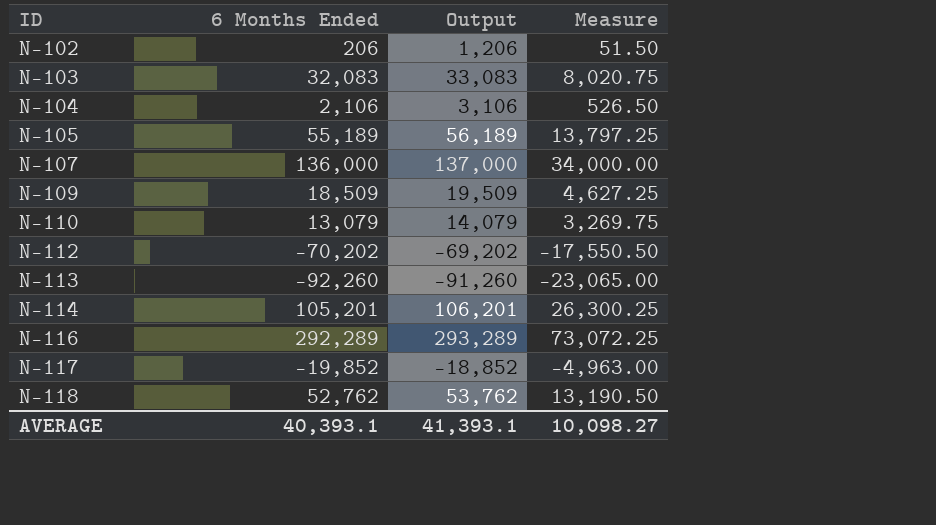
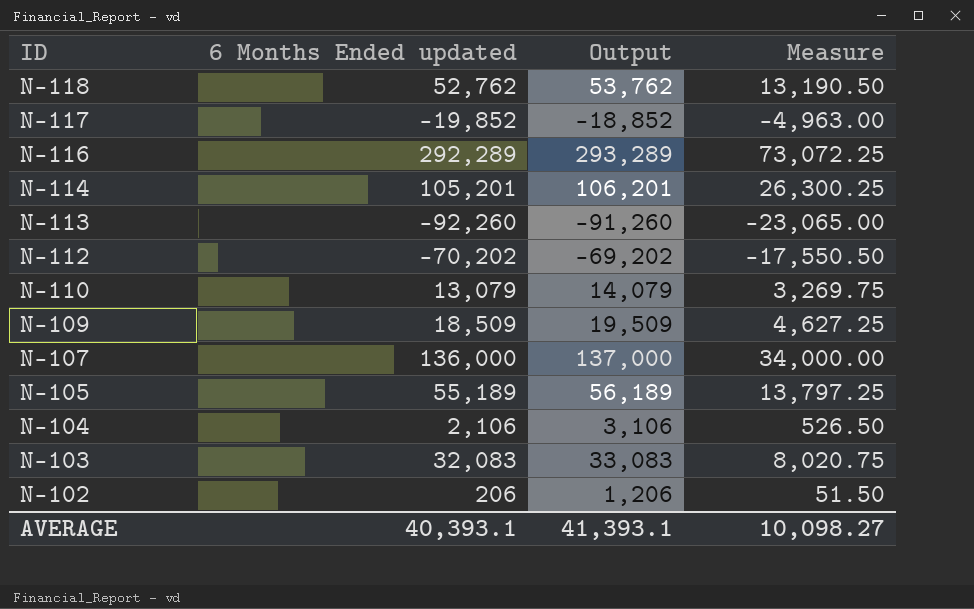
row order: ID ascending -> ID descending
column name: 6 Months Ended -> 6 Months Ended updated

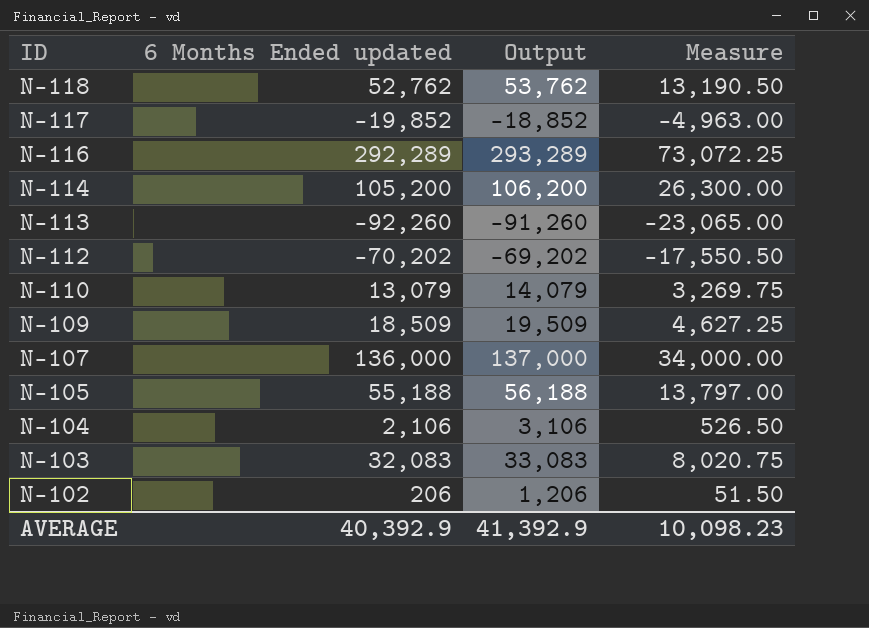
N-114 | 6 Months Ended updated: 105,201 -> 105,200
N-114 | Output: 106,201 -> 106,200
N-114 | Measure: 26,300.25 -> 26,300.00
N-105 | 6 Months Ended updated: 55,189 -> 55,188
N-105 | Output: 56,189 -> 56,188
N-105 | Measure: 13,797.25 -> 13,797.00
AVERAGE | 6 Months Ended updated: 40,393.1 -> 40,392.9
AVERAGE | Output: 41,393.1 -> 41,392.9
AVERAGE | Measure: 10,098.27 -> 10,098.23

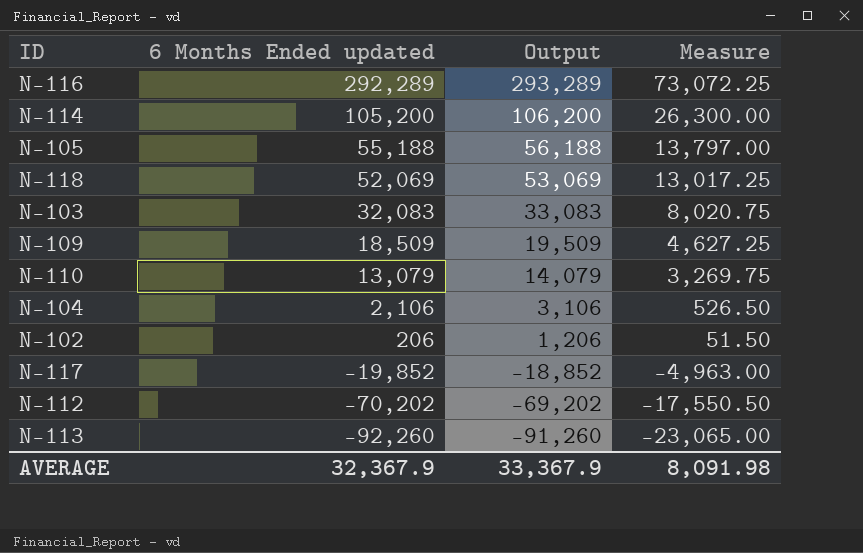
row order: ID descending -> 6 Months Ended updated descending
row N-107: 136,000 | 137,000 | 34,000.00 -> none
N-118 | 6 Months Ended updated: 52,762 -> 52,069
N-118 | Output: 53,762 -> 53,069
N-118 | Measure: 13,190.50 -> 13,017.25
AVERAGE | 6 Months Ended updated: 40,392.9 -> 32,367.9
AVERAGE | Output: 41,392.9 -> 33,367.9
AVERAGE | Measure: 10,098.23 -> 8,091.98

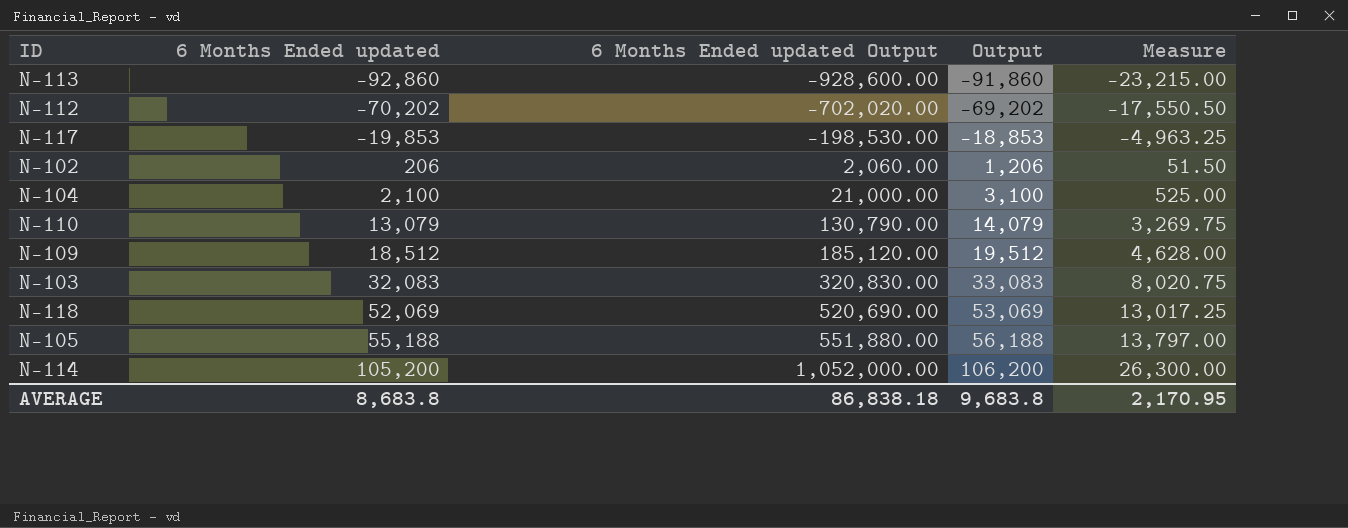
row order: 6 Months Ended updated descending -> 6 Months Ended updated ascending
column 6 Months Ended updated Output | formula: none -> [6 Months Ended updated] * 10
row N-116: 292,289 | 293,289 | 73,072.25 -> none
N-113 | 6 Months Ended updated: -92,260 -> -92,860
N-113 | Output: -91,260 -> -91,860
N-113 | Measure: -23,065.00 -> -23,215.00
N-117 | 6 Months Ended updated: -19,852 -> -19,853
N-117 | Output: -18,852 -> -18,853
N-117 | Measure: -4,963.00 -> -4,963.25
N-104 | 6 Months Ended updated: 2,106 -> 2,100
N-104 | Output: 3,106 -> 3,100
N-104 | Measure: 526.50 -> 525.00
N-109 | 6 Months Ended updated: 18,509 -> 18,512
N-109 | Output: 19,509 -> 19,512
N-109 | Measure: 4,627.25 -> 4,628.00
AVERAGE | 6 Months Ended updated: 32,367.9 -> 8,683.8
AVERAGE | Output: 33,367.9 -> 9,683.8
AVERAGE | Measure: 8,091.98 -> 2,170.95

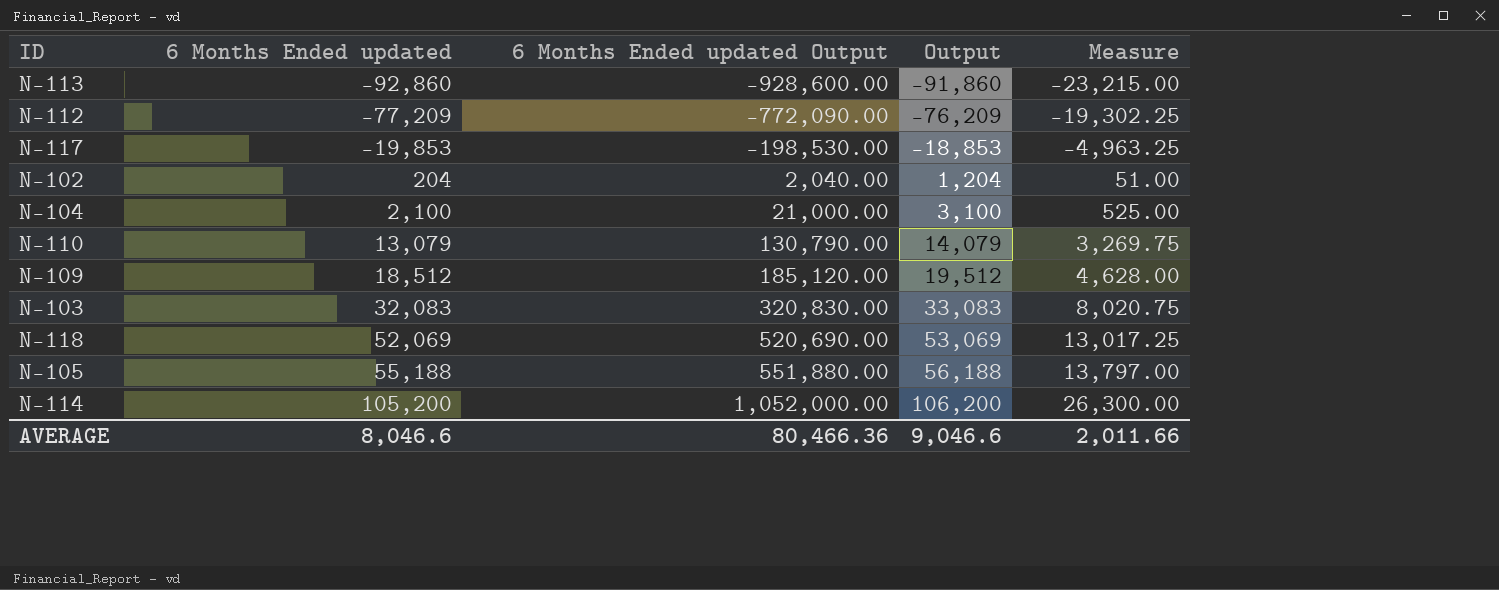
N-112 | 6 Months Ended updated: -70,202 -> -77,209
N-112 | 6 Months Ended updated Output: -702,020.00 -> -772,090.00
N-112 | Output: -69,202 -> -76,209
N-112 | Measure: -17,550.50 -> -19,302.25
N-102 | 6 Months Ended updated: 206 -> 204
N-102 | 6 Months Ended updated Output: 2,060.00 -> 2,040.00
N-102 | Output: 1,206 -> 1,204
N-102 | Measure: 51.50 -> 51.00
AVERAGE | 6 Months Ended updated: 8,683.8 -> 8,046.6
AVERAGE | 6 Months Ended updated Output: 86,838.18 -> 80,466.36
AVERAGE | Output: 9,683.8 -> 9,046.6
AVERAGE | Measure: 2,170.95 -> 2,011.66

